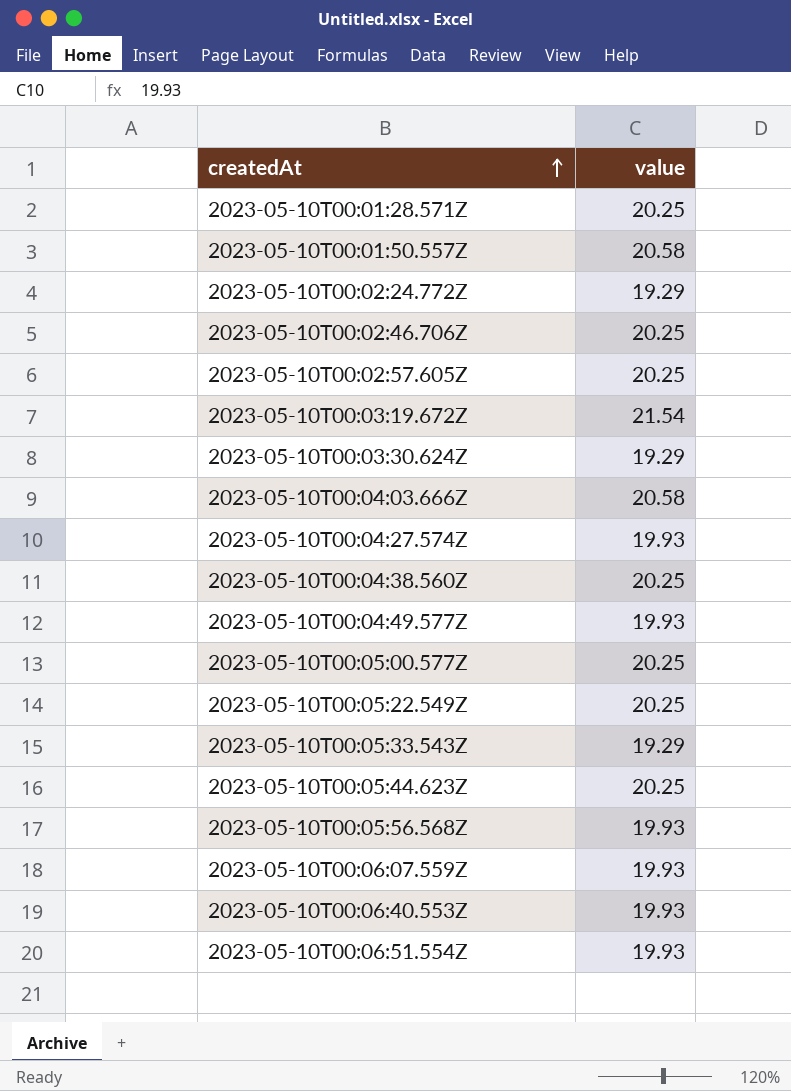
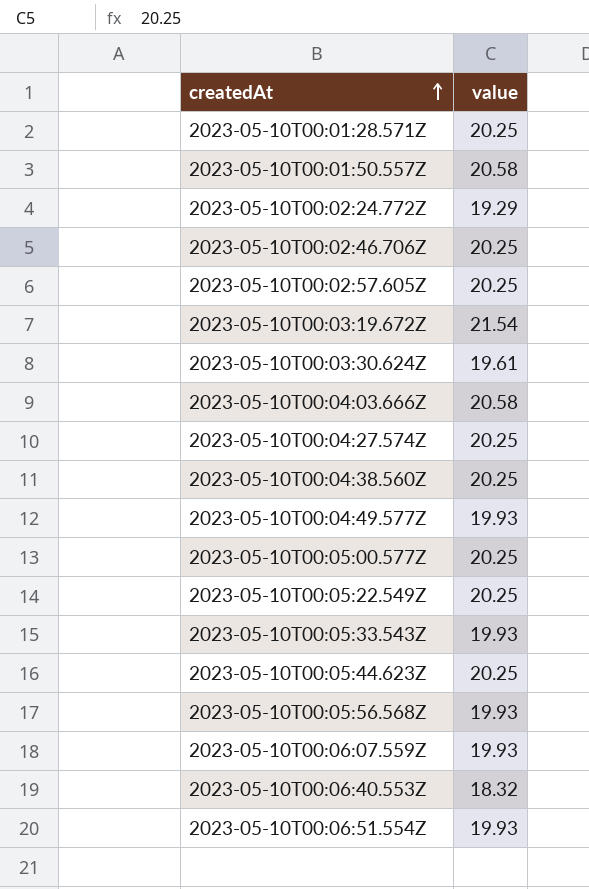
2023-05-10T00:03:30.624Z | value: 19.29 -> 19.61
2023-05-10T00:04:27.574Z | value: 19.93 -> 20.25
2023-05-10T00:05:33.543Z | value: 19.29 -> 19.93
2023-05-10T00:06:40.553Z | value: 19.93 -> 18.32

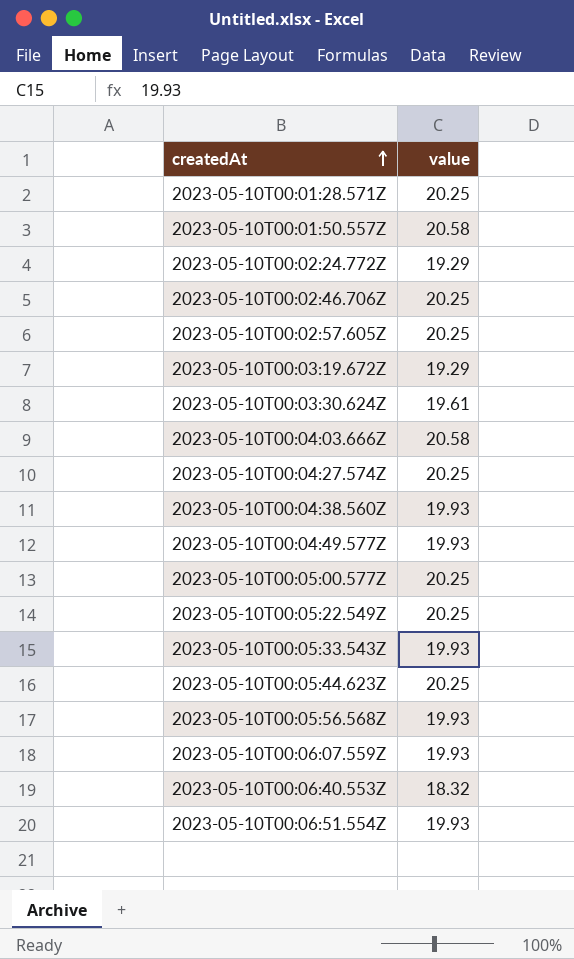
2023-05-10T00:03:19.672Z | value: 21.54 -> 19.29
2023-05-10T00:04:38.560Z | value: 20.25 -> 19.93

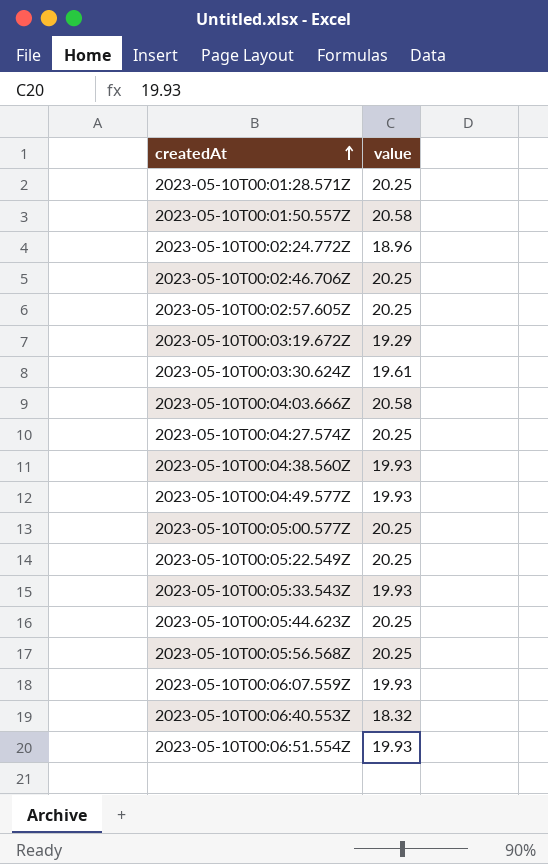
2023-05-10T00:02:24.772Z | value: 19.29 -> 18.96
2023-05-10T00:05:56.568Z | value: 19.93 -> 20.25

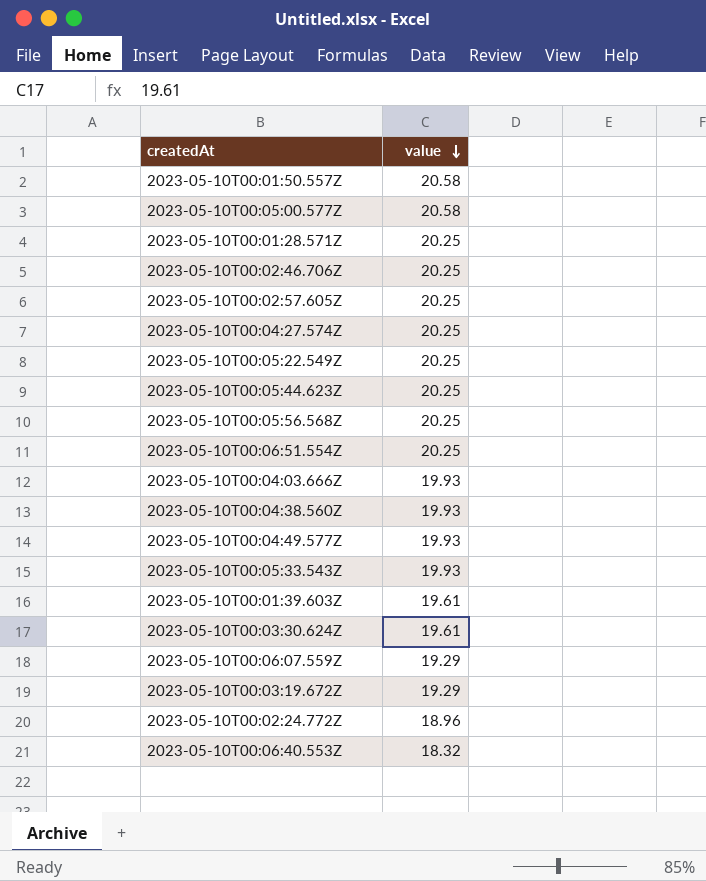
row order: createdAt ascending -> value descending
2023-05-10T00:05:00.577Z | value: 20.25 -> 20.58
2023-05-10T00:06:51.554Z | value: 19.93 -> 20.25
2023-05-10T00:04:03.666Z | value: 20.58 -> 19.93
row 2023-05-10T00:01:39.603Z: none -> 19.61
2023-05-10T00:06:07.559Z | value: 19.93 -> 19.29

